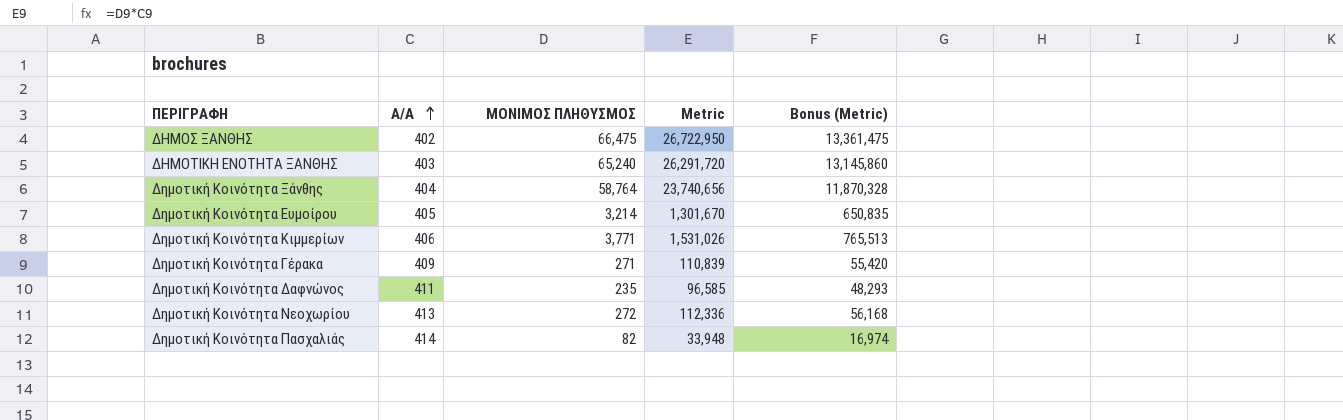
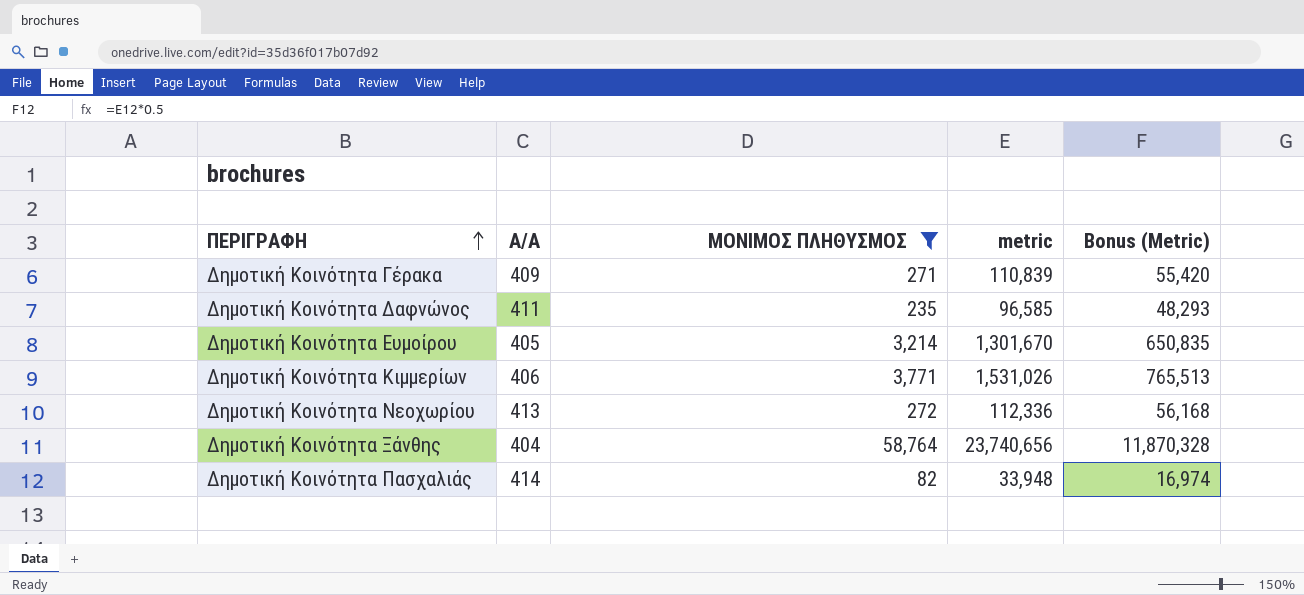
filter: none -> ΜΟΝΙΜΟΣ ΠΛΗΘΥΣΜΟΣ <= 58,764
row order: Α/Α ascending -> ΠΕΡΙΓΡΑΦΗ ascending
column name: Metric -> metric

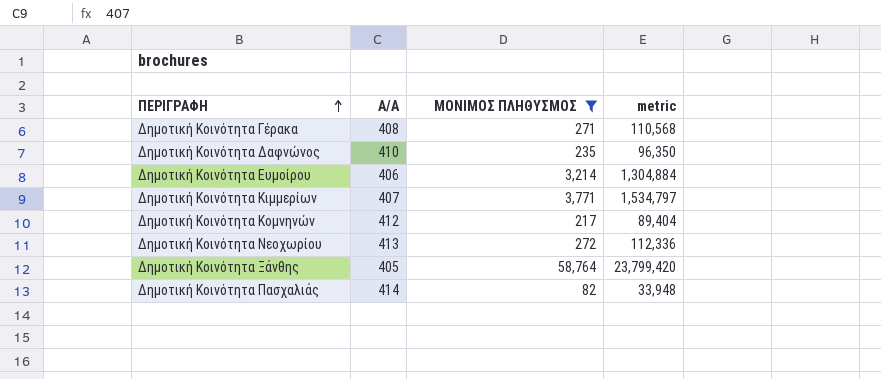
column Bonus (Metric) | formula: [metric] * 0.5 -> none
Δημοτική Κοινότητα Γέρακα | Α/Α: 409 -> 408
Δημοτική Κοινότητα Γέρακα | metric: 110,839 -> 110,568
Δημοτική Κοινότητα Δαφνώνος | Α/Α: 411 -> 410
Δημοτική Κοινότητα Δαφνώνος | metric: 96,585 -> 96,350
Δημοτική Κοινότητα Ευμοίρου | Α/Α: 405 -> 406
Δημοτική Κοινότητα Ευμοίρου | metric: 1,301,670 -> 1,304,884
Δημοτική Κοινότητα Κιμμερίων | Α/Α: 406 -> 407
Δημοτική Κοινότητα Κιμμερίων | metric: 1,531,026 -> 1,534,797
row Δημοτική Κοινότητα Κομνηνών: none -> 412 | 217 | 89,404
Δημοτική Κοινότητα Ξάνθης | Α/Α: 404 -> 405
Δημοτική Κοινότητα Ξάνθης | metric: 23,740,656 -> 23,799,420

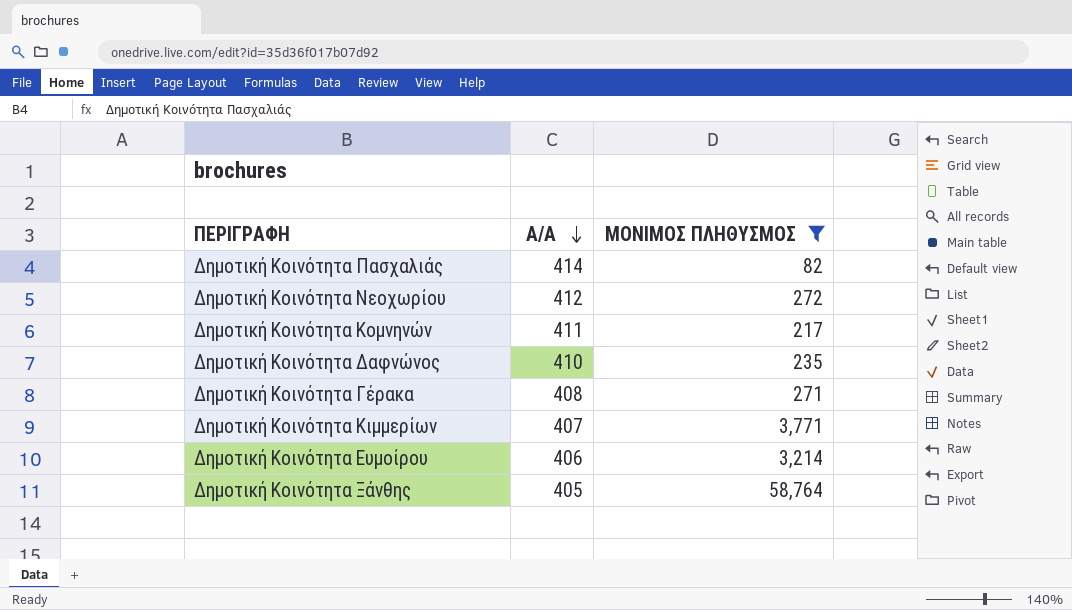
row order: ΠΕΡΙΓΡΑΦΗ ascending -> Α/Α descending
column metric | formula: [Α/Α] * [ΜΟΝΙΜΟΣ ΠΛΗΘΥΣΜΟΣ] -> none
Δημοτική Κοινότητα Νεοχωρίου | Α/Α: 413 -> 412
Δημοτική Κοινότητα Κομνηνών | Α/Α: 412 -> 411

